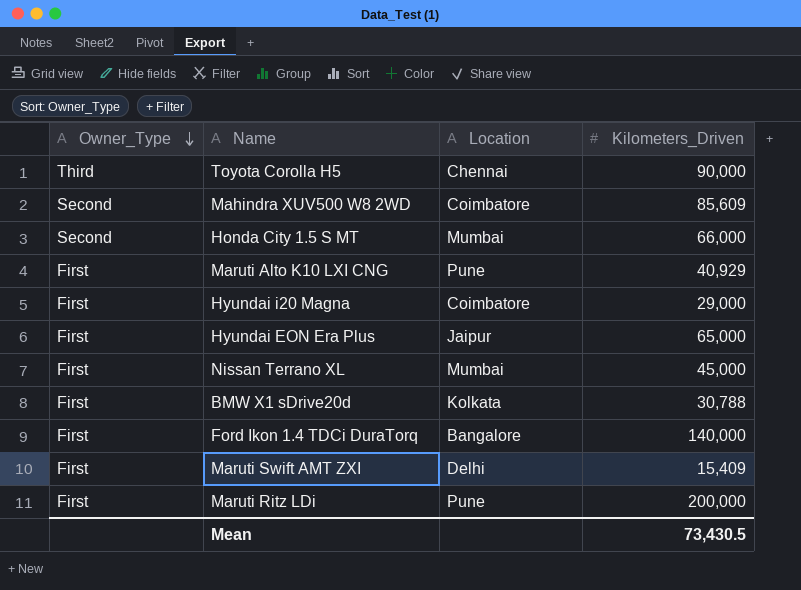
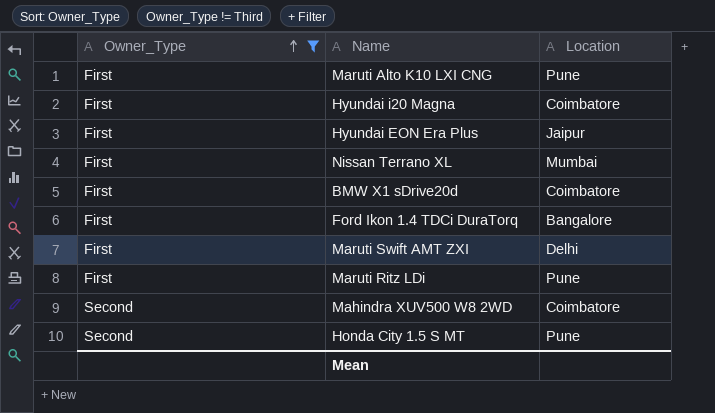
filter: none -> Owner_Type != Third
row order: Owner_Type descending -> Owner_Type ascending
column Kilometers_Driven | position: 4 -> none
BMW X1 sDrive20d | Location: Kolkata -> Coimbatore
Honda City 1.5 S MT | Location: Mumbai -> Pune

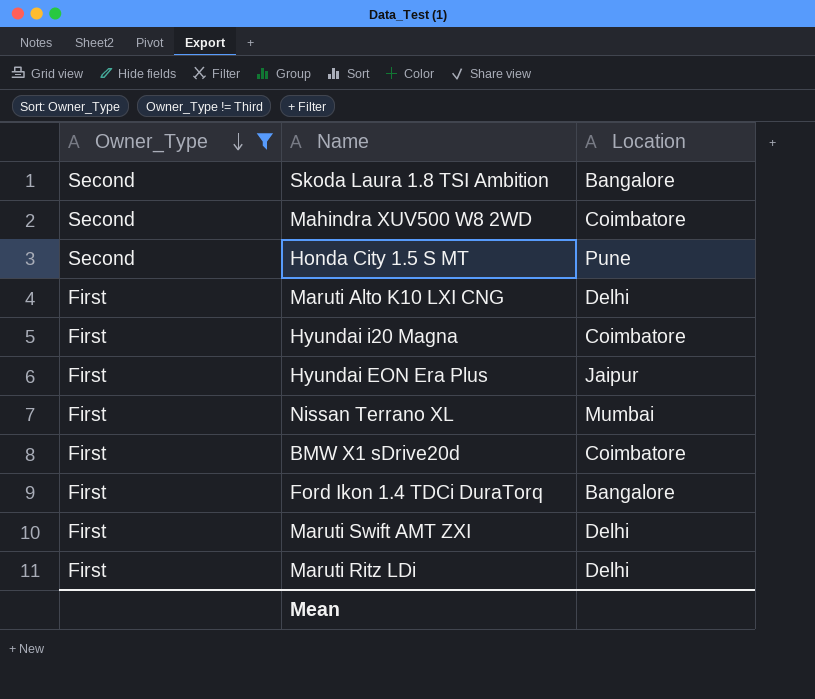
row order: Owner_Type ascending -> Owner_Type descending
row Skoda Laura 1.8 TSI Ambition: none -> Second | Bangalore
Maruti Alto K10 LXI CNG | Location: Pune -> Delhi
Maruti Ritz LDi | Location: Pune -> Delhi

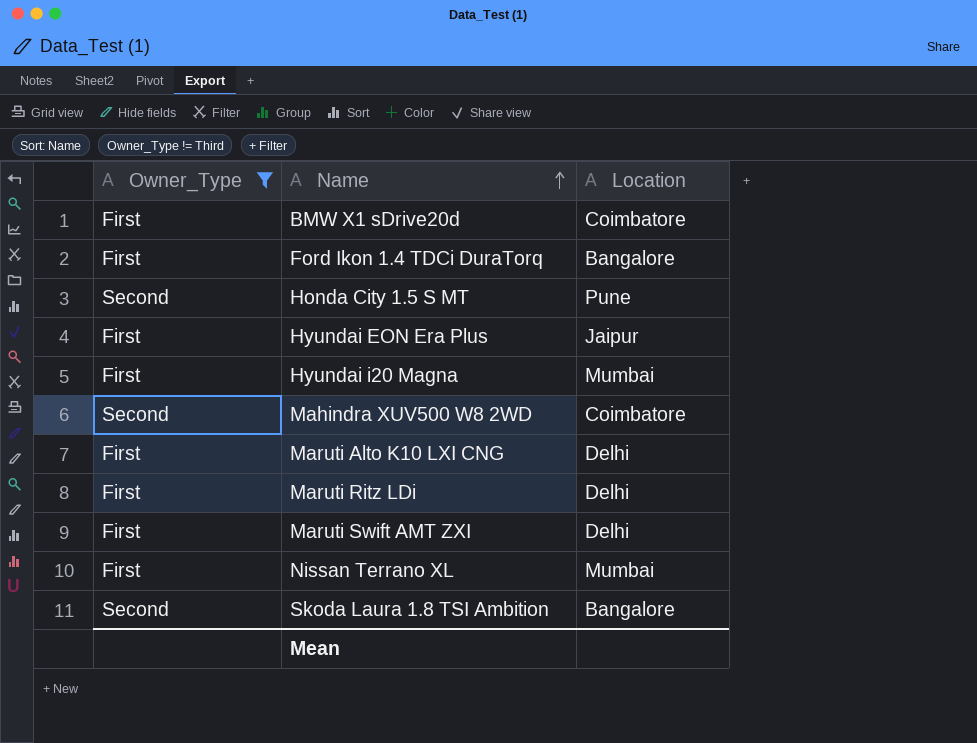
row order: Owner_Type descending -> Name ascending
Hyundai i20 Magna | Location: Coimbatore -> Mumbai

